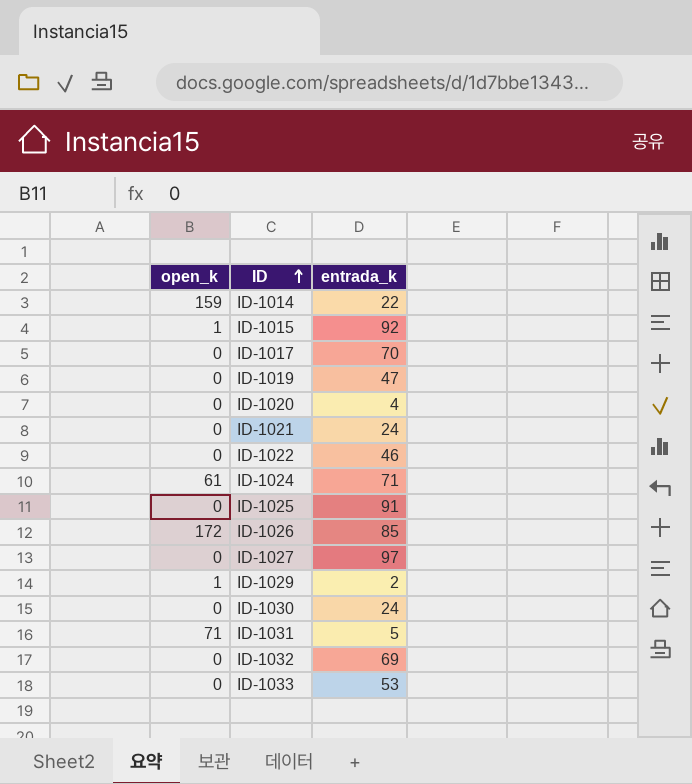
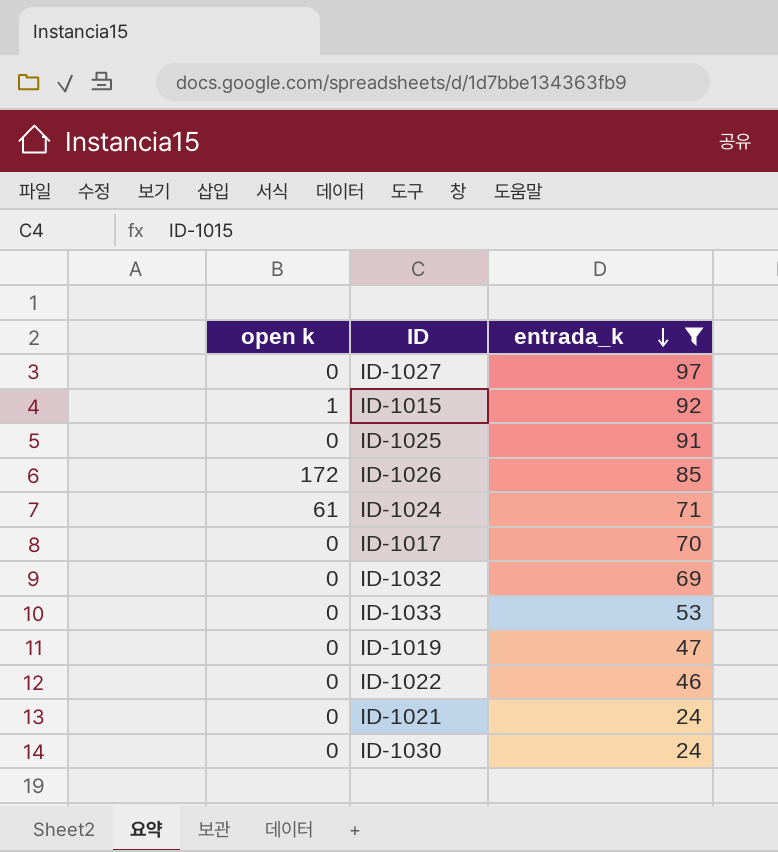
filter: none -> entrada_k >= 24
row order: ID ascending -> entrada_k descending
column name: open_k -> open k

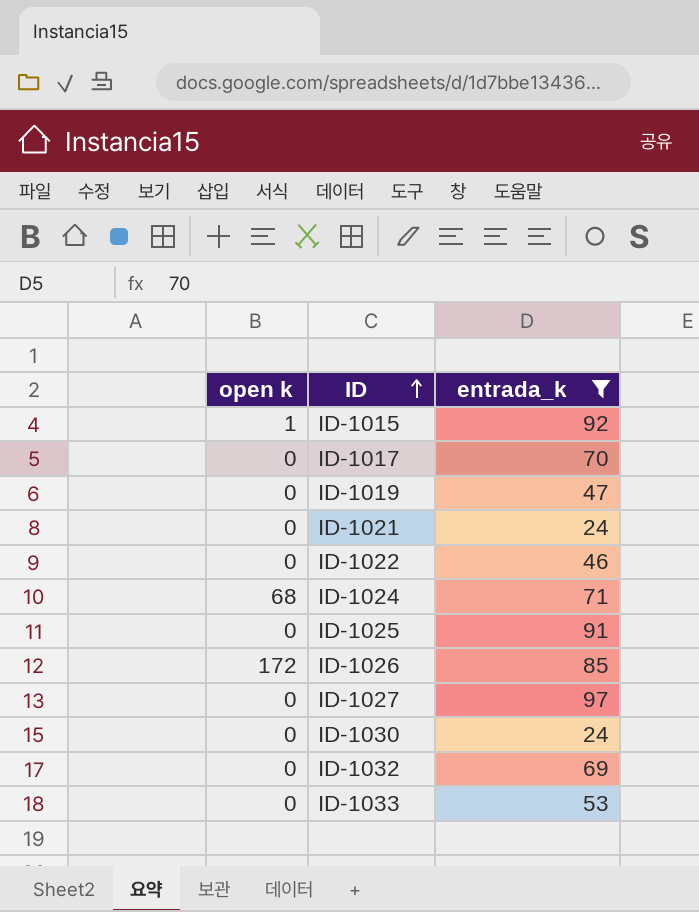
row order: entrada_k descending -> ID ascending
ID-1024 | open k: 61 -> 68

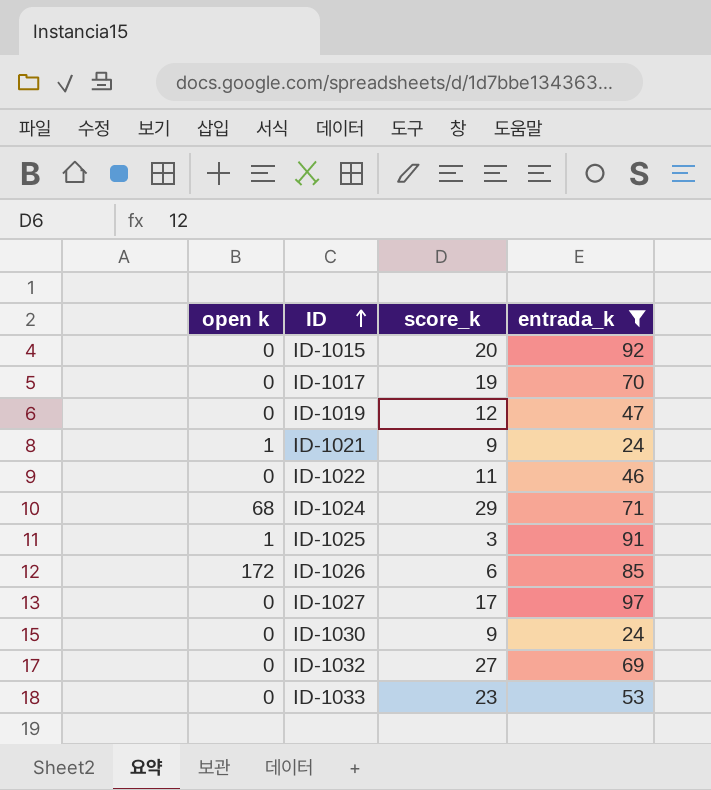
column score_k | position: none -> 3
ID-1015 | open k: 1 -> 0
ID-1021 | open k: 0 -> 1
ID-1025 | open k: 0 -> 1

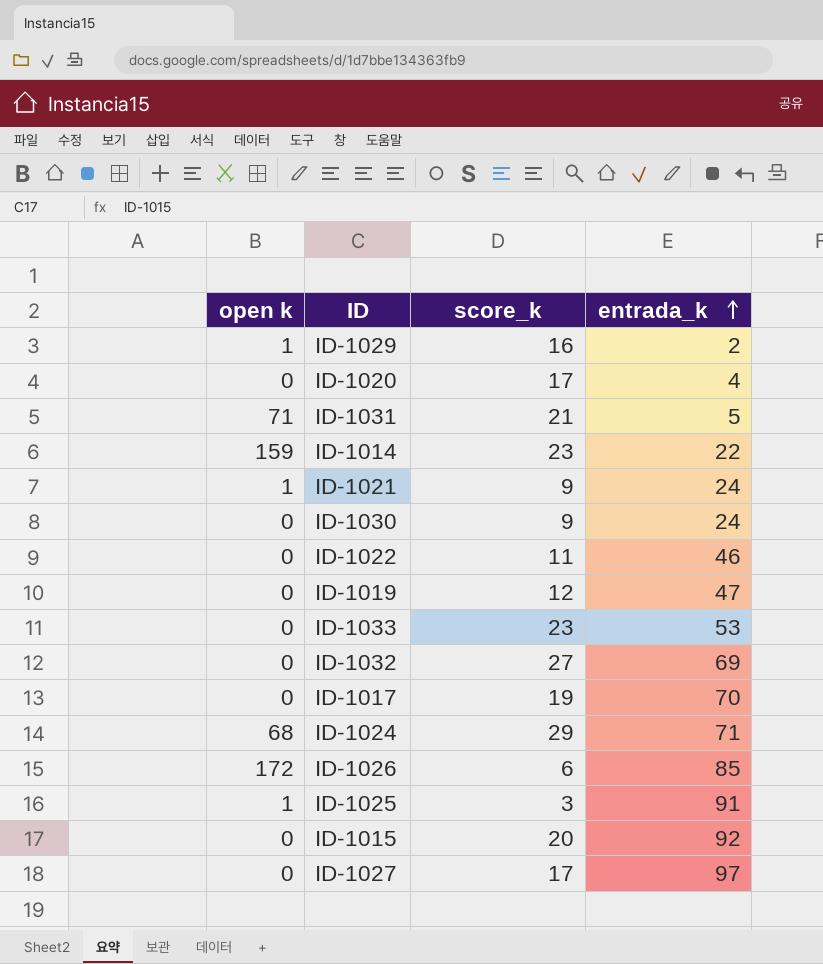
filter: entrada_k >= 24 -> none
row order: ID ascending -> entrada_k ascending

